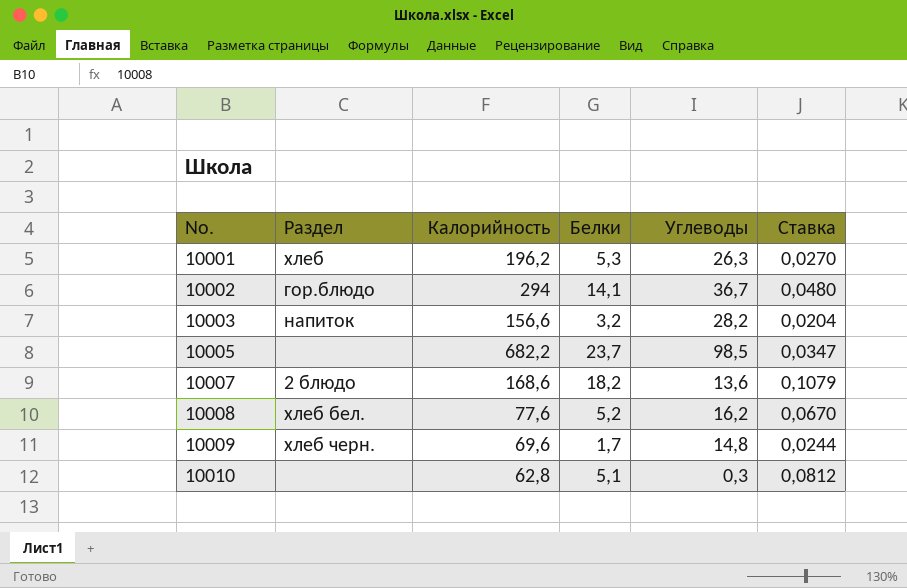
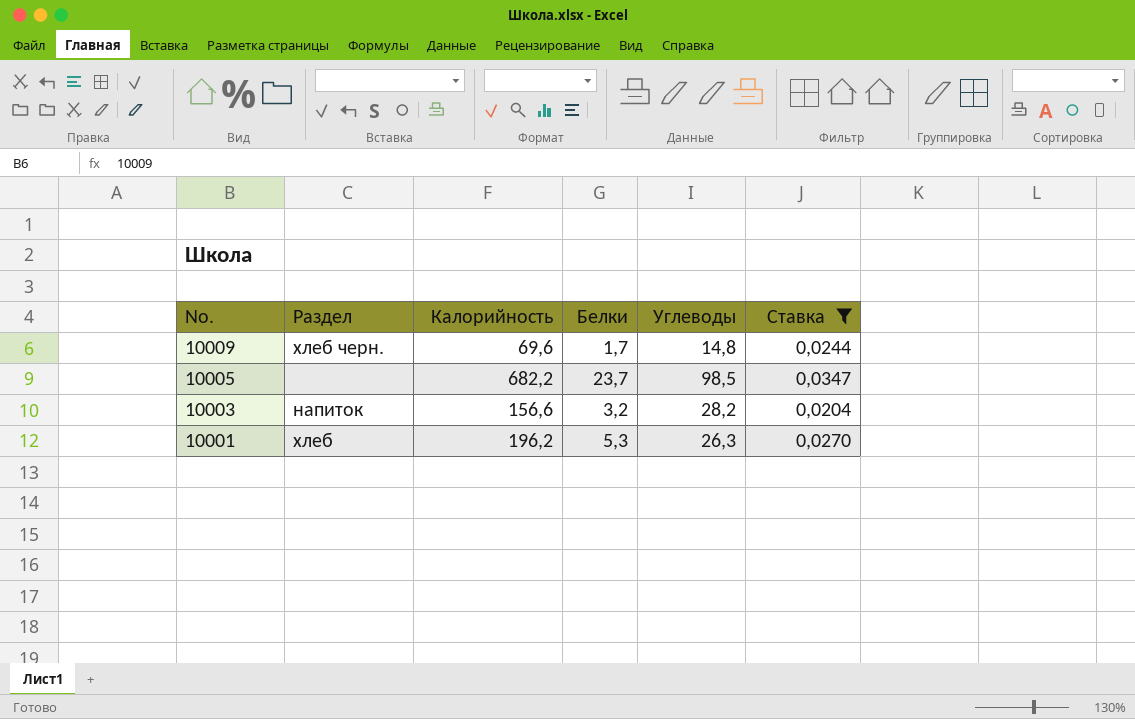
filter: none -> Ставка <= 0,0347
row order: No. ascending -> No. descending

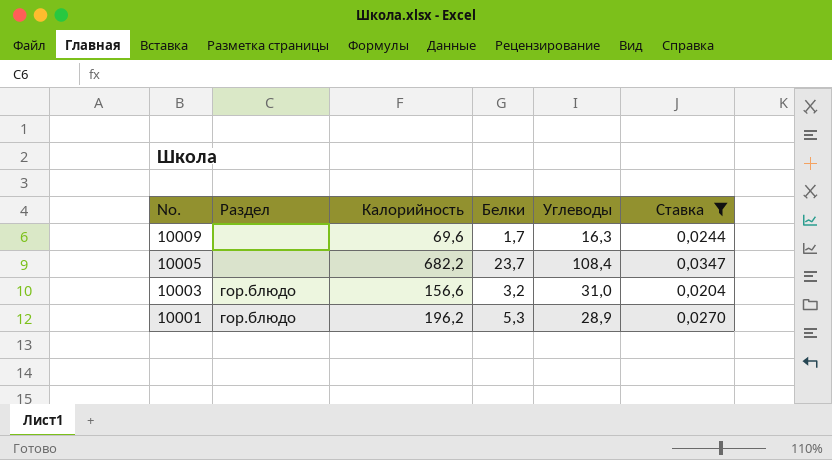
10009 | Раздел: хлеб черн. -> none
10009 | Углеводы: 14,8 -> 16,3
10005 | Углеводы: 98,5 -> 108,4
10003 | Раздел: напиток -> гор.блюдо
10003 | Углеводы: 28,2 -> 31,0
10001 | Раздел: хлеб -> гор.блюдо
10001 | Углеводы: 26,3 -> 28,9

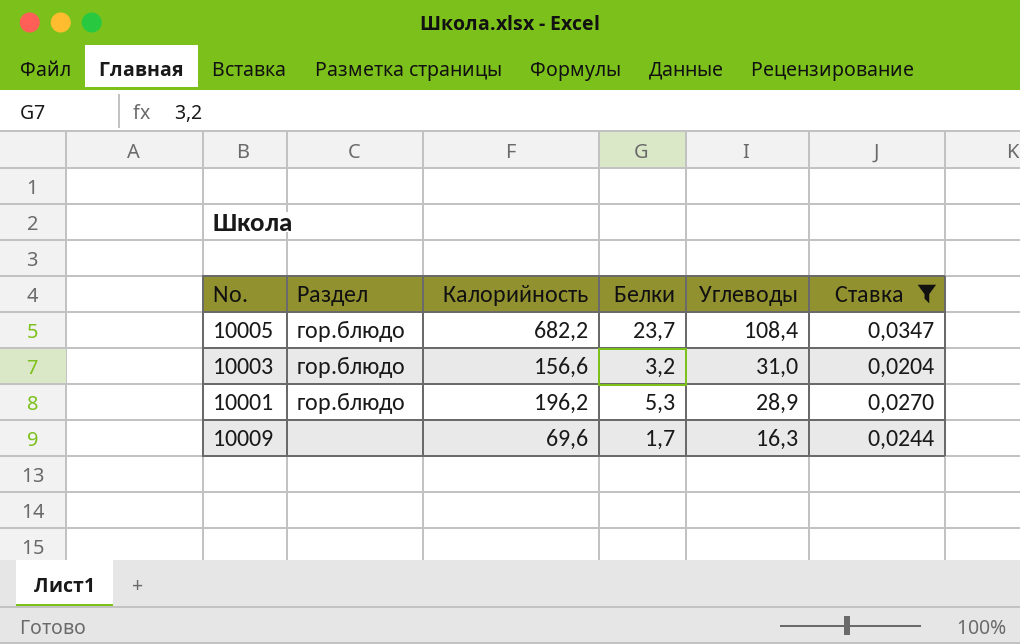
row order: No. descending -> Углеводы descending
10005 | Раздел: none -> гор.блюдо

